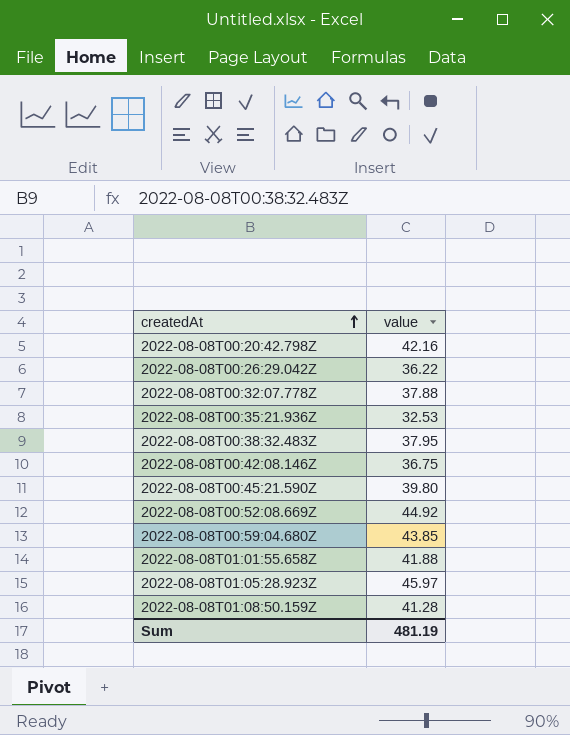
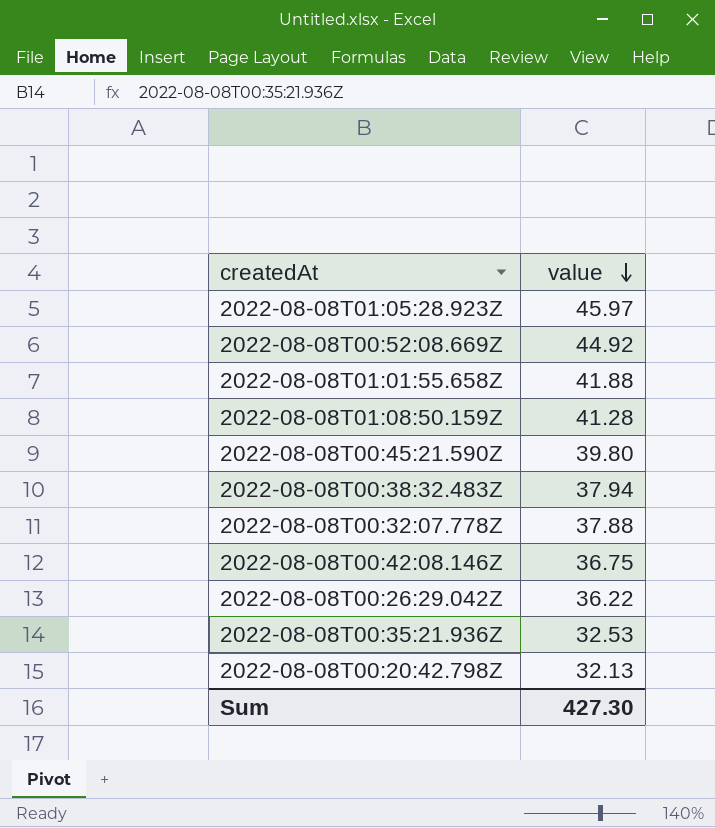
row order: createdAt ascending -> value descending
row 2022-08-08T00:59:04.680Z: 43.85 -> none
2022-08-08T00:38:32.483Z | value: 37.95 -> 37.94
2022-08-08T00:20:42.798Z | value: 42.16 -> 32.13
Sum | value: 481.19 -> 427.30

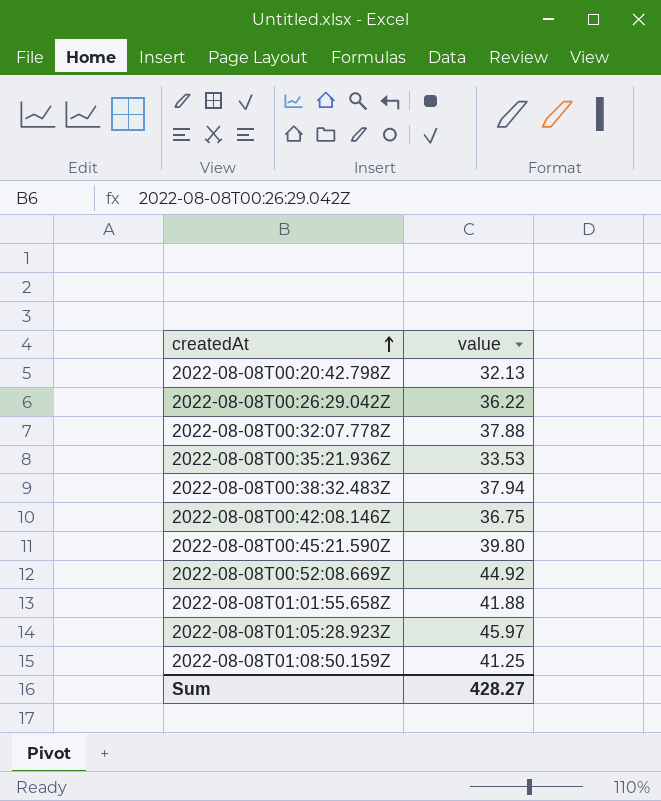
row order: value descending -> createdAt ascending
2022-08-08T00:35:21.936Z | value: 32.53 -> 33.53
2022-08-08T01:08:50.159Z | value: 41.28 -> 41.25
Sum | value: 427.30 -> 428.27

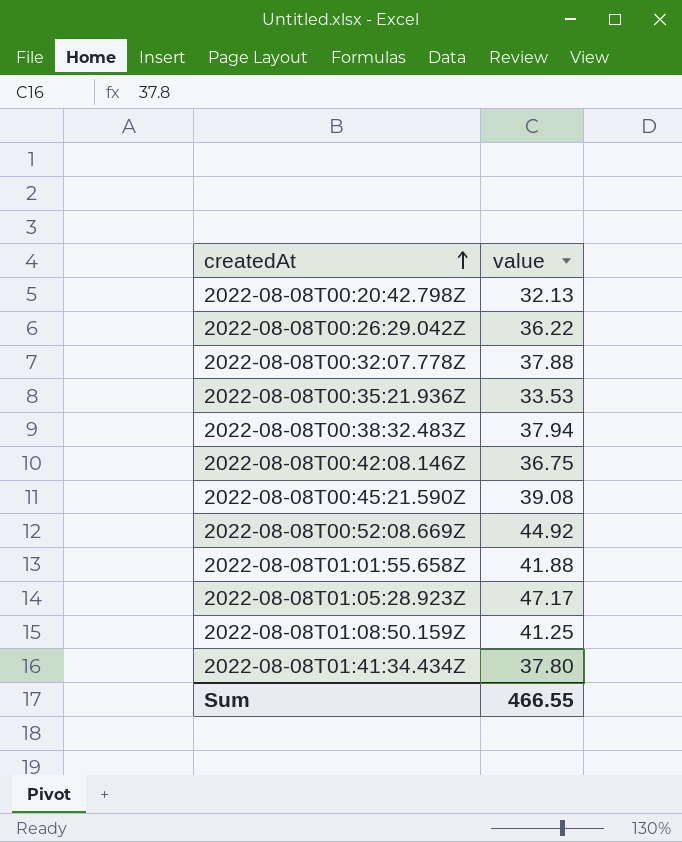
2022-08-08T00:45:21.590Z | value: 39.80 -> 39.08
2022-08-08T01:05:28.923Z | value: 45.97 -> 47.17
row 2022-08-08T01:41:34.434Z: none -> 37.80
Sum | value: 428.27 -> 466.55

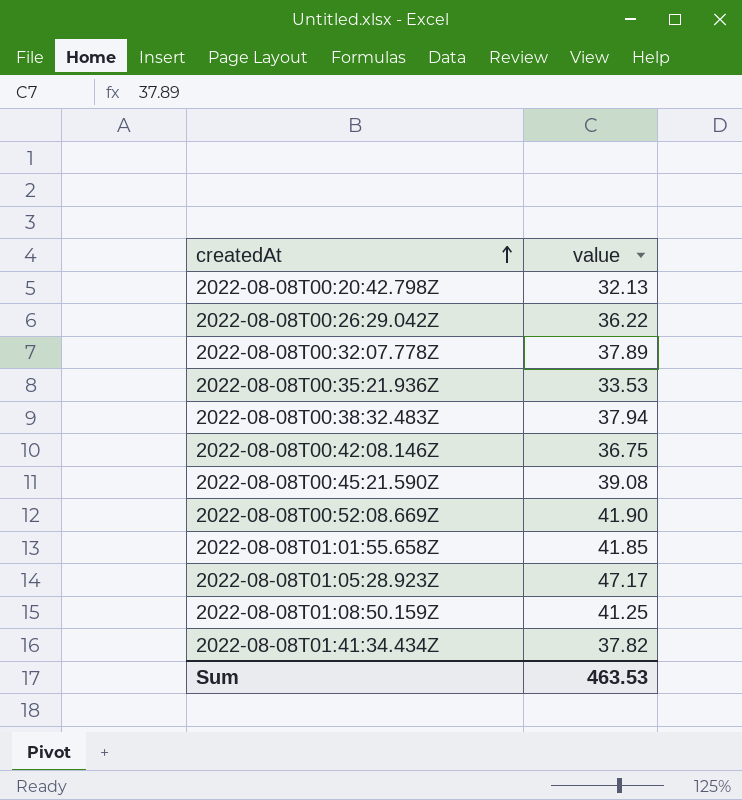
2022-08-08T00:32:07.778Z | value: 37.88 -> 37.89
2022-08-08T00:52:08.669Z | value: 44.92 -> 41.90
2022-08-08T01:01:55.658Z | value: 41.88 -> 41.85
2022-08-08T01:41:34.434Z | value: 37.80 -> 37.82
Sum | value: 466.55 -> 463.53

